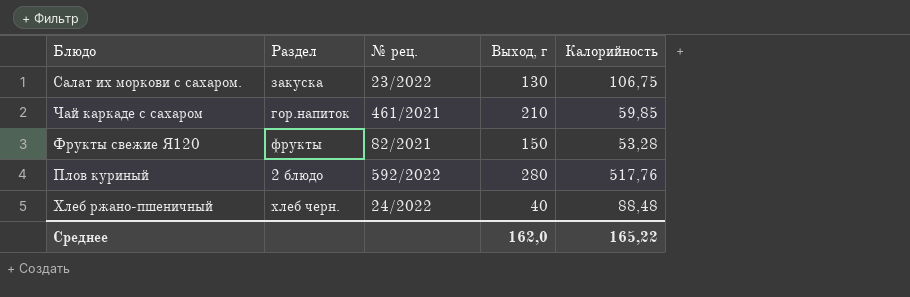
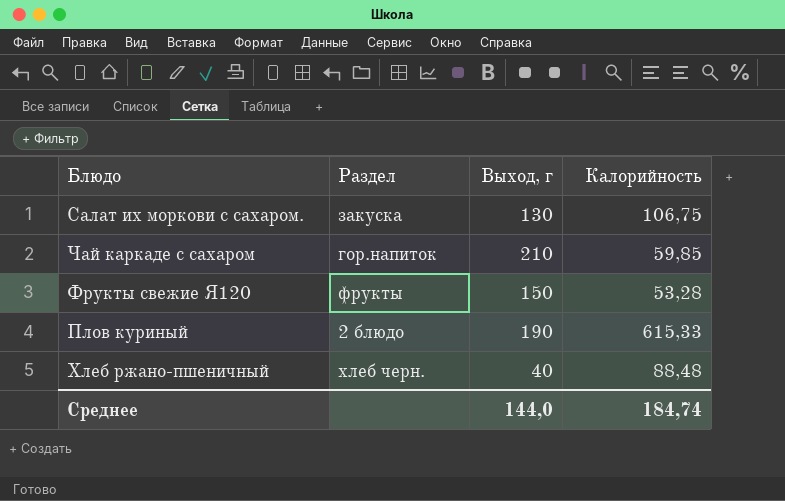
column № рец. | position: 3 -> none
Плов куриный | Выход, г: 280 -> 190
Плов куриный | Калорийность: 517,76 -> 615,33
Среднее | Выход, г: 162,0 -> 144,0
Среднее | Калорийность: 165,22 -> 184,74

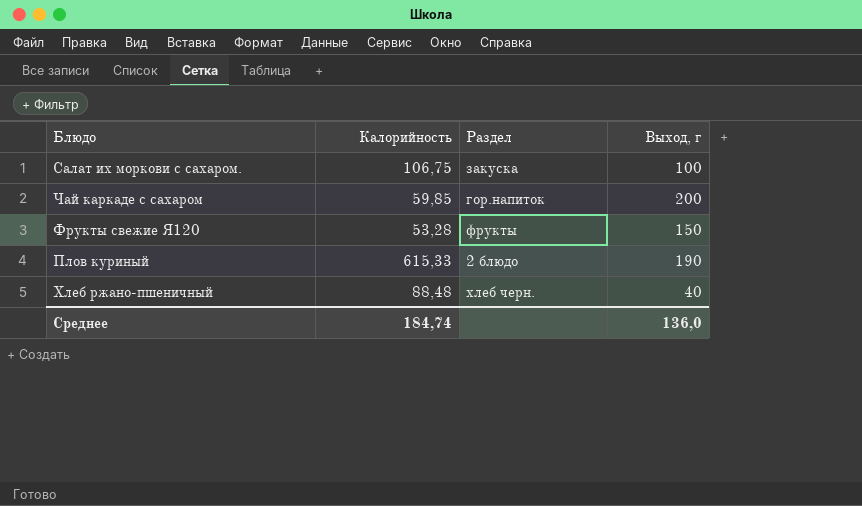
column Калорийность | position: 4 -> 2
Салат их моркови с сахаром. | Выход, г: 130 -> 100
Чай каркаде с сахаром | Выход, г: 210 -> 200
Среднее | Выход, г: 144,0 -> 136,0

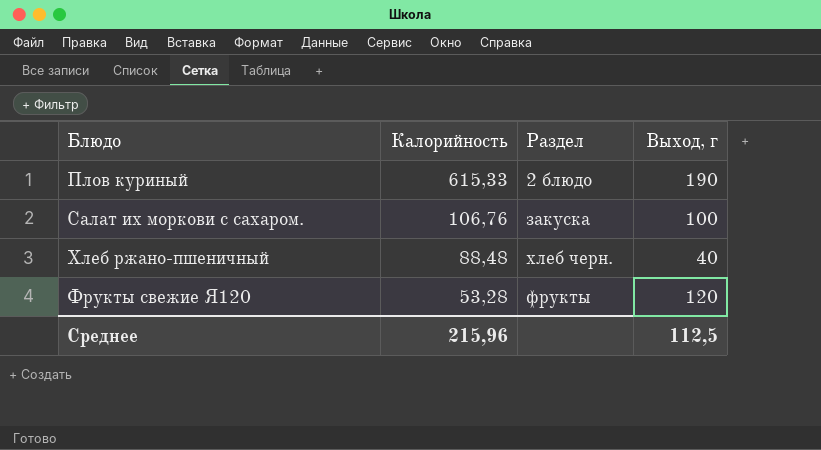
row order: none -> Калорийность descending
row Чай каркаде с сахаром: 59,85 | гор.напиток | 200 -> none
Салат их моркови с сахаром. | Калорийность: 106,75 -> 106,76
Фрукты свежие Я120 | Выход, г: 150 -> 120
Среднее | Калорийность: 184,74 -> 215,96
Среднее | Выход, г: 136,0 -> 112,5

